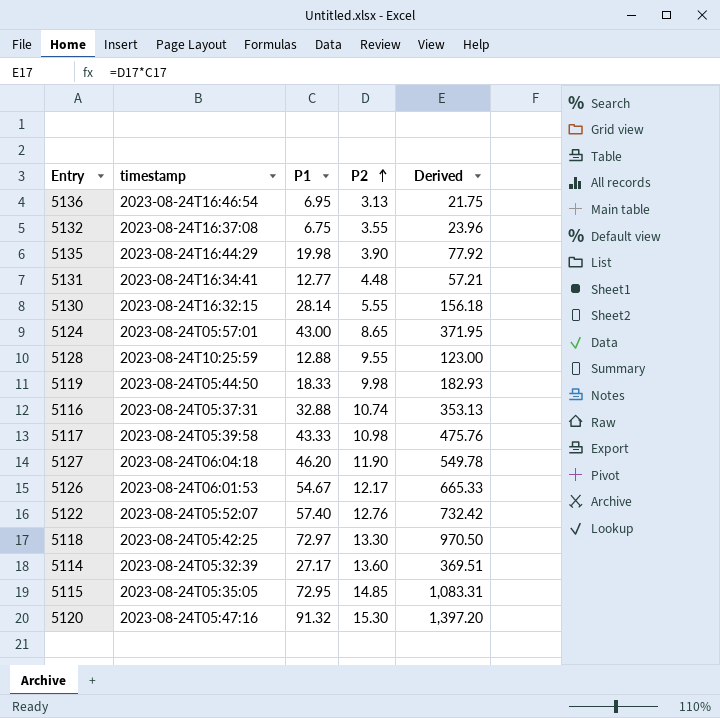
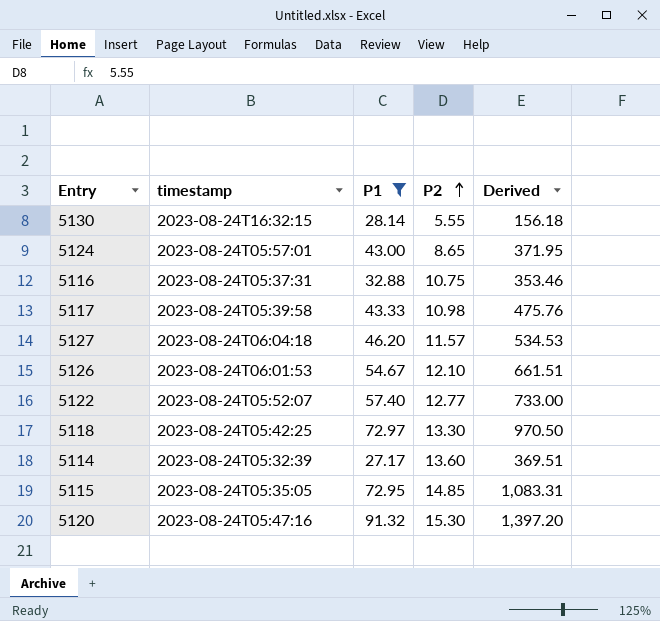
filter: none -> P1 >= 27.17
5116 | P2: 10.74 -> 10.75
5116 | Derived: 353.13 -> 353.46
5127 | P2: 11.90 -> 11.57
5127 | Derived: 549.78 -> 534.53
5126 | P2: 12.17 -> 12.10
5126 | Derived: 665.33 -> 661.51
5122 | P2: 12.76 -> 12.77
5122 | Derived: 732.42 -> 733.00

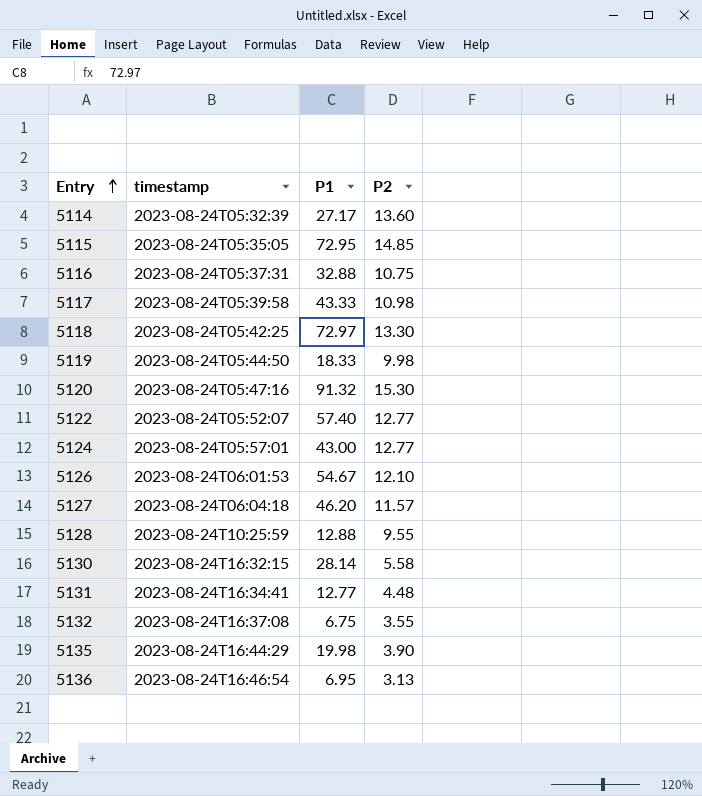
filter: P1 >= 27.17 -> none
row order: P2 ascending -> Entry ascending
column Derived | formula: [P1] * [P2] -> none
5124 | P2: 8.65 -> 12.77
5130 | P2: 5.55 -> 5.58

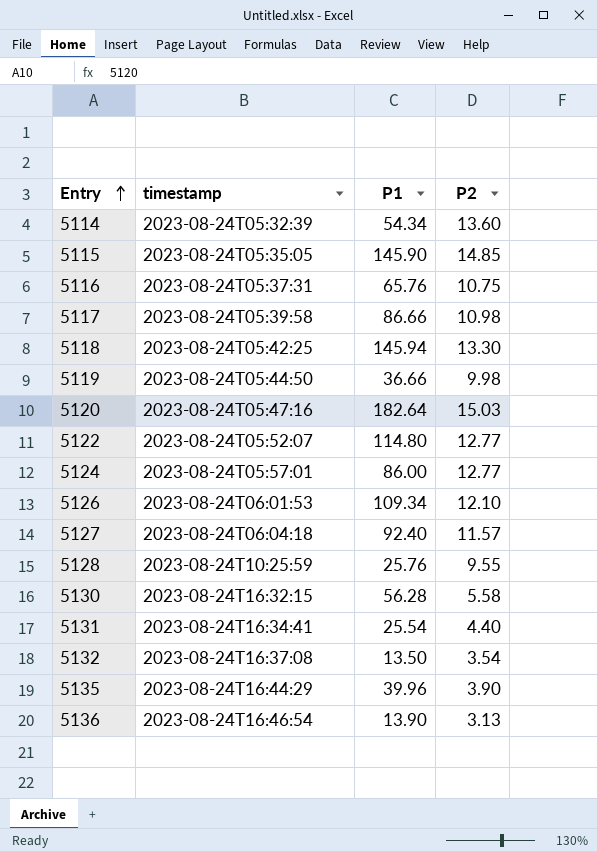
5114 | P1: 27.17 -> 54.34
5115 | P1: 72.95 -> 145.90
5116 | P1: 32.88 -> 65.76
5117 | P1: 43.33 -> 86.66
5118 | P1: 72.97 -> 145.94
5119 | P1: 18.33 -> 36.66
5120 | P1: 91.32 -> 182.64
5120 | P2: 15.30 -> 15.03
5122 | P1: 57.40 -> 114.80
5124 | P1: 43.00 -> 86.00
5126 | P1: 54.67 -> 109.34
5127 | P1: 46.20 -> 92.40
5128 | P1: 12.88 -> 25.76
5130 | P1: 28.14 -> 56.28
5131 | P1: 12.77 -> 25.54
5131 | P2: 4.48 -> 4.40
5132 | P1: 6.75 -> 13.50
5132 | P2: 3.55 -> 3.54
5135 | P1: 19.98 -> 39.96
5136 | P1: 6.95 -> 13.90

